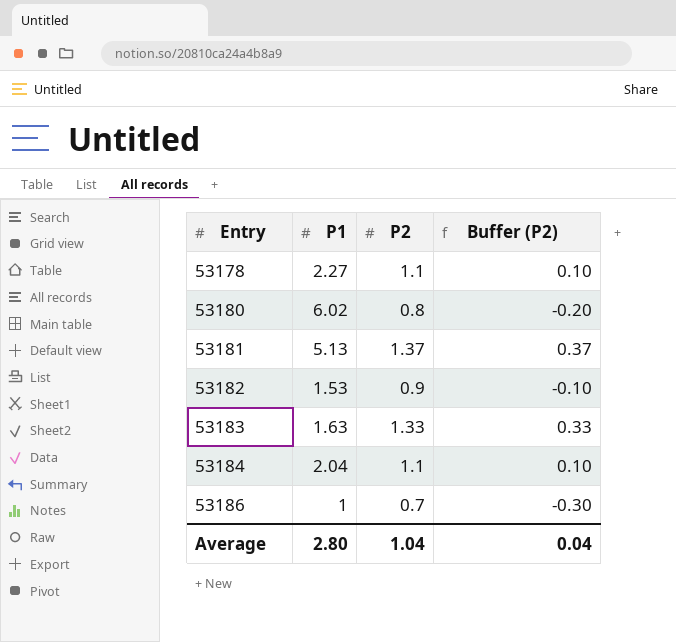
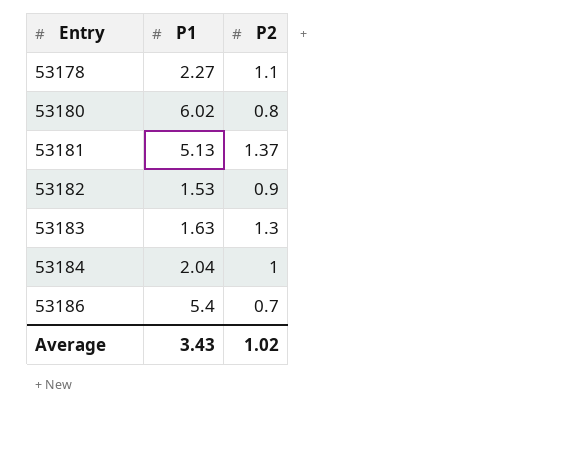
column Buffer (P2) | formula: [P2] - 1 -> none
53183 | P2: 1.33 -> 1.3
53184 | P2: 1.1 -> 1
53186 | P1: 1 -> 5.4
Average | P1: 2.80 -> 3.43
Average | P2: 1.04 -> 1.02

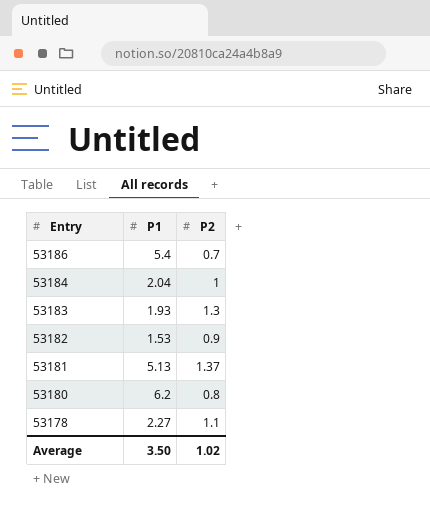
row order: Entry ascending -> Entry descending
53183 | P1: 1.63 -> 1.93
53180 | P1: 6.02 -> 6.2
Average | P1: 3.43 -> 3.50

